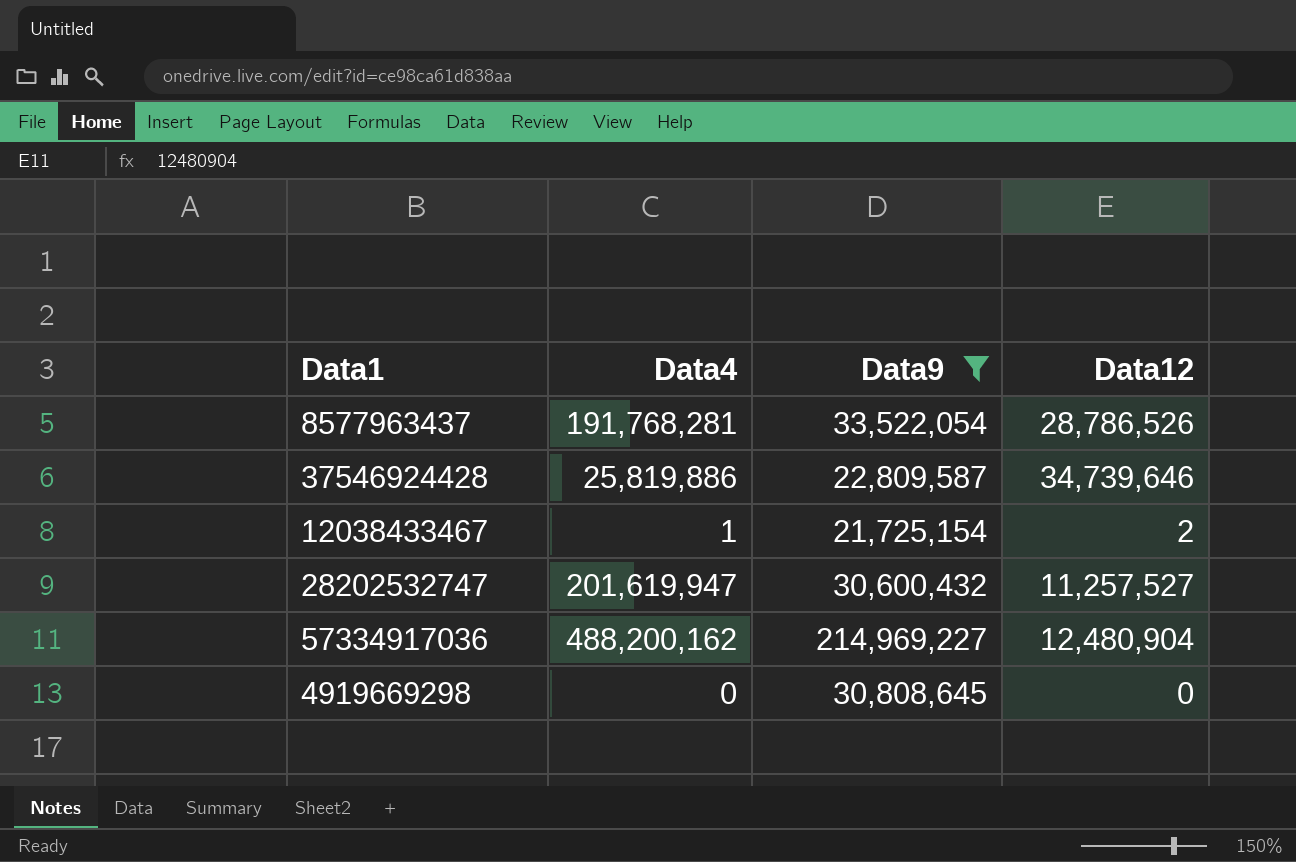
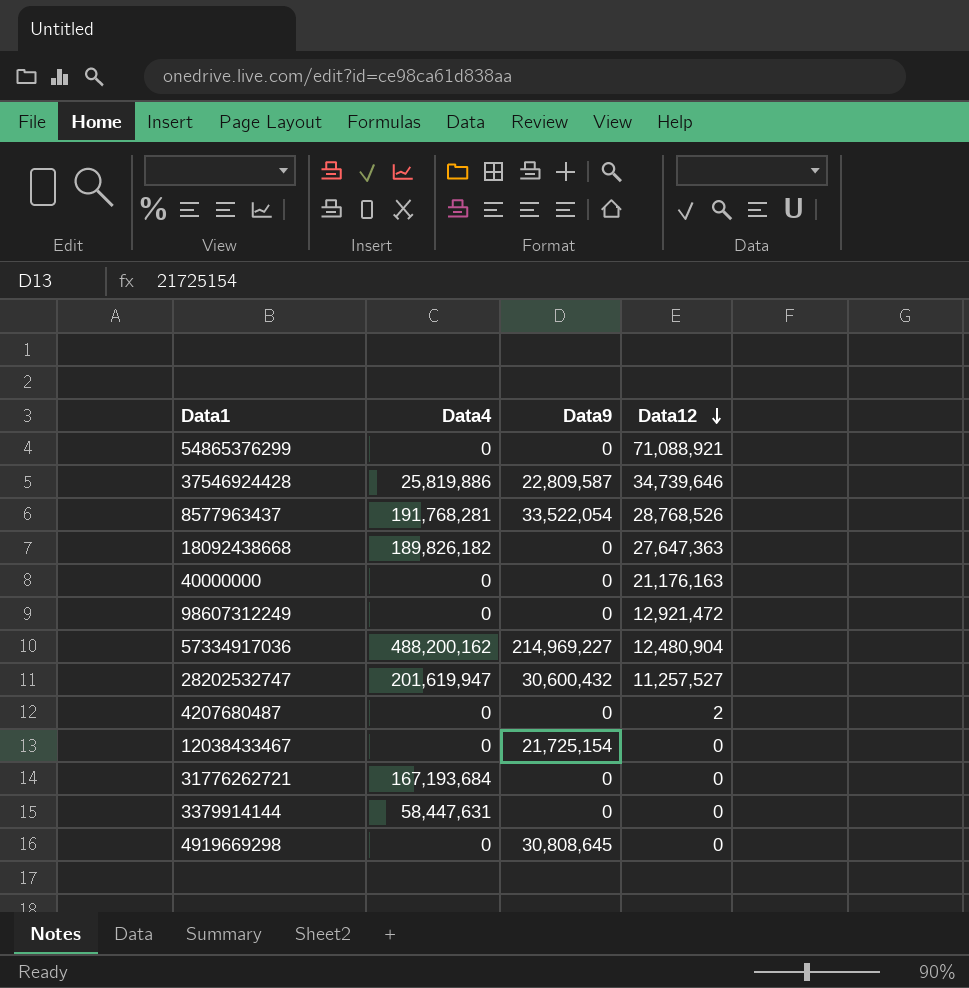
filter: Data9 != 0 -> none
row order: none -> Data12 descending
8577963437 | Data12: 28,786,526 -> 28,768,526
12038433467 | Data4: 1 -> 0
12038433467 | Data12: 2 -> 0

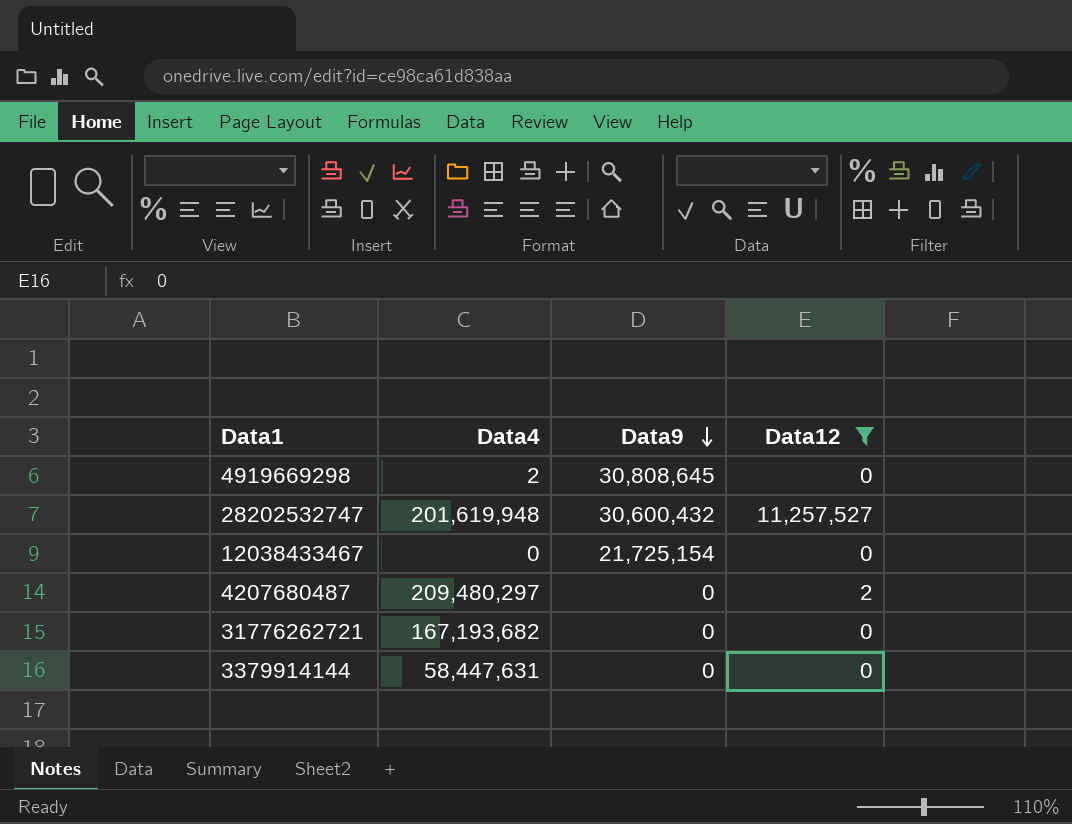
filter: none -> Data12 <= 11,257,527
row order: Data12 descending -> Data9 descending
4919669298 | Data4: 0 -> 2
28202532747 | Data4: 201,619,947 -> 201,619,948
4207680487 | Data4: 0 -> 209,480,297
31776262721 | Data4: 167,193,684 -> 167,193,682

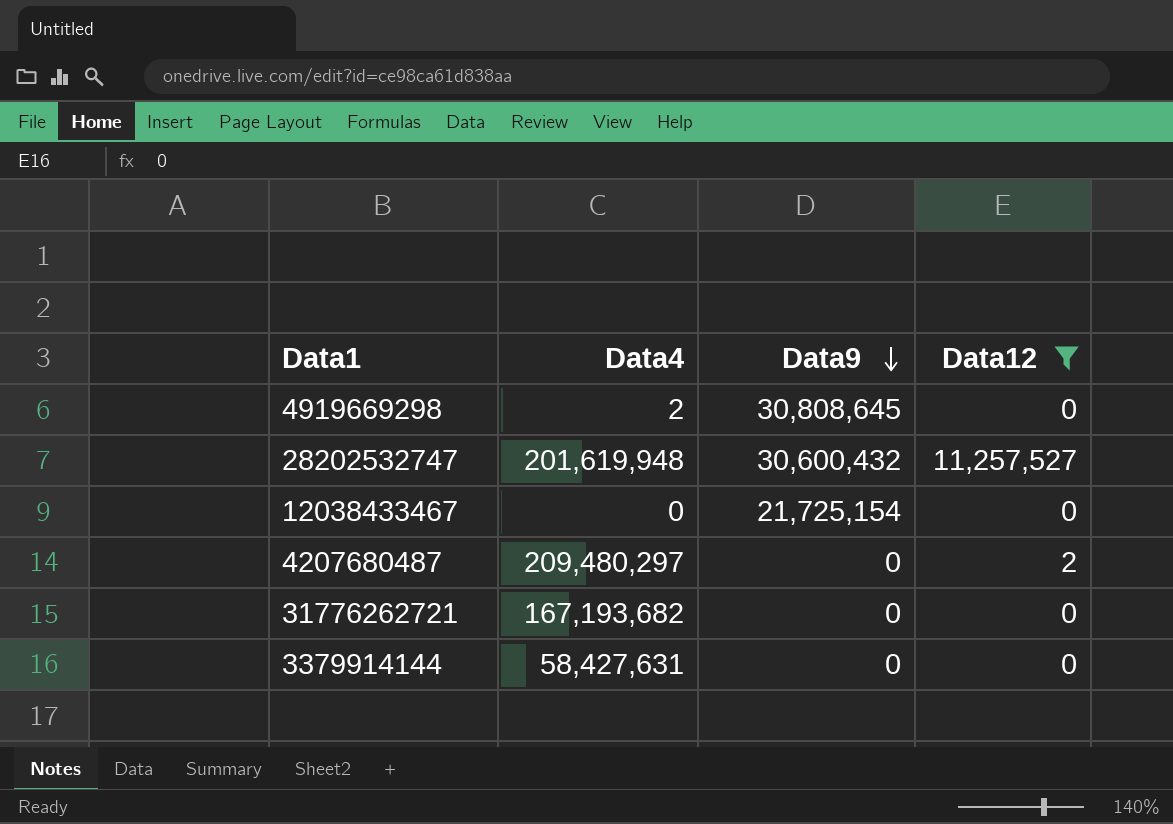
3379914144 | Data4: 58,447,631 -> 58,427,631

